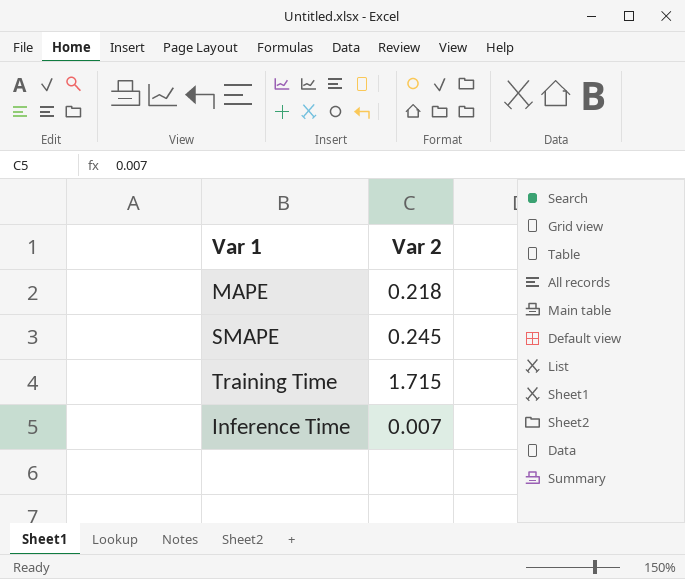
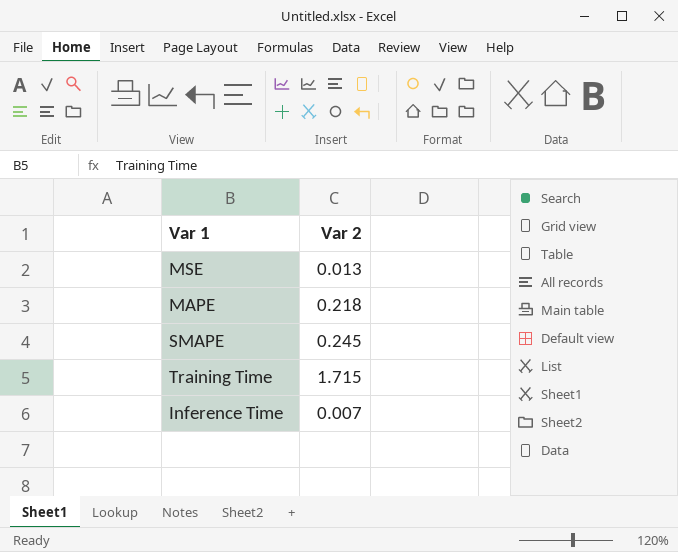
row MSE: none -> 0.013

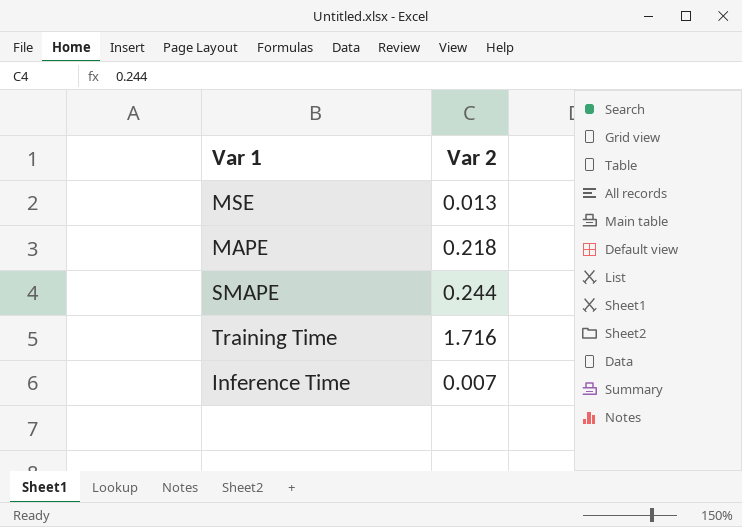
SMAPE | Var 2: 0.245 -> 0.244
Training Time | Var 2: 1.715 -> 1.716

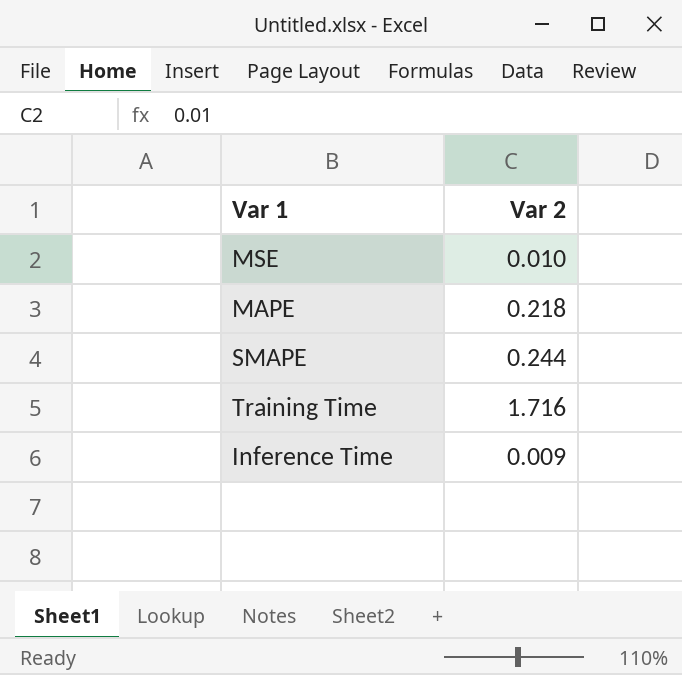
MSE | Var 2: 0.013 -> 0.010
Inference Time | Var 2: 0.007 -> 0.009

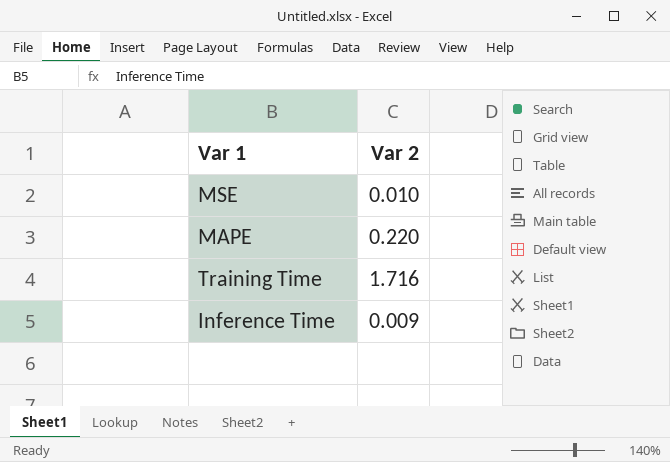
row SMAPE: 0.244 -> none
MAPE | Var 2: 0.218 -> 0.220

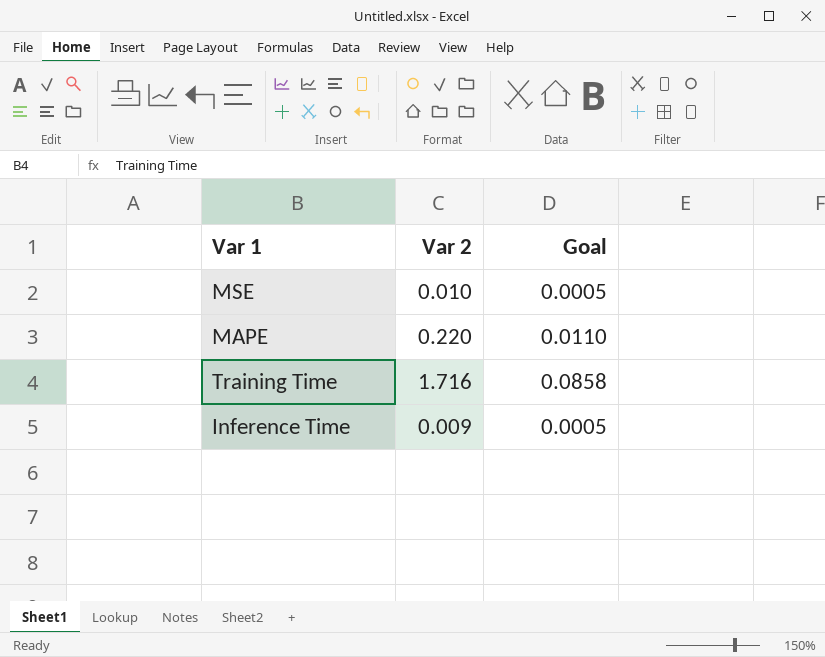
column Goal | formula: none -> [Var 2] * 0.05

